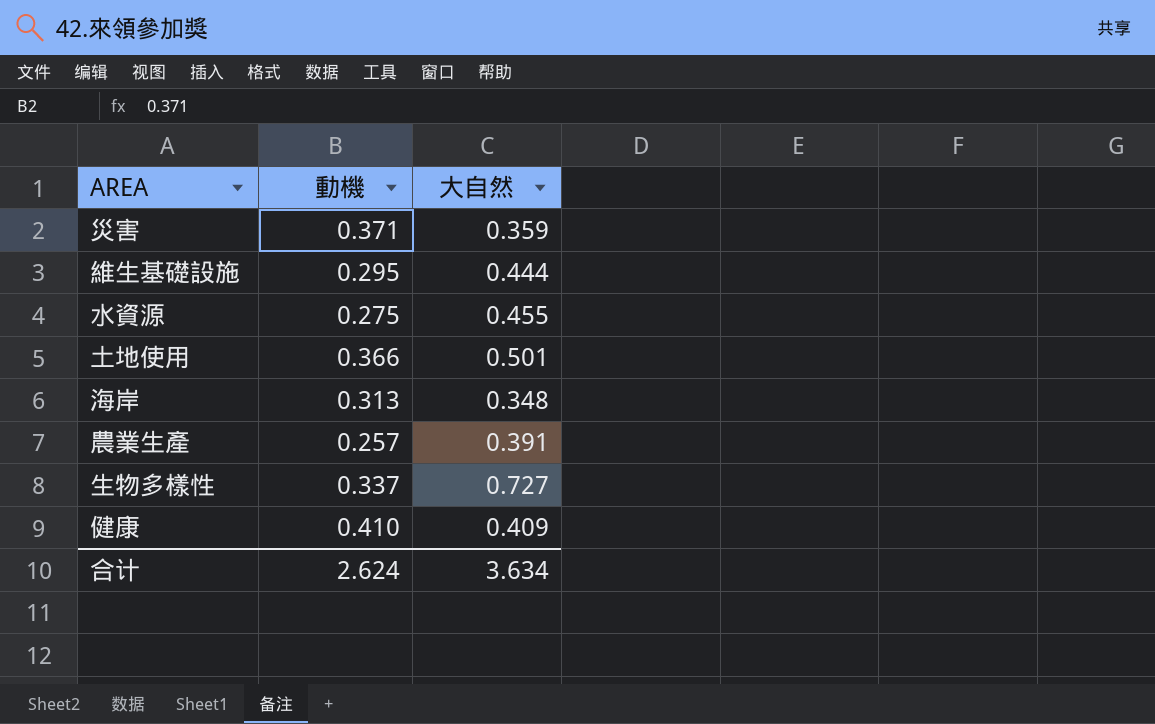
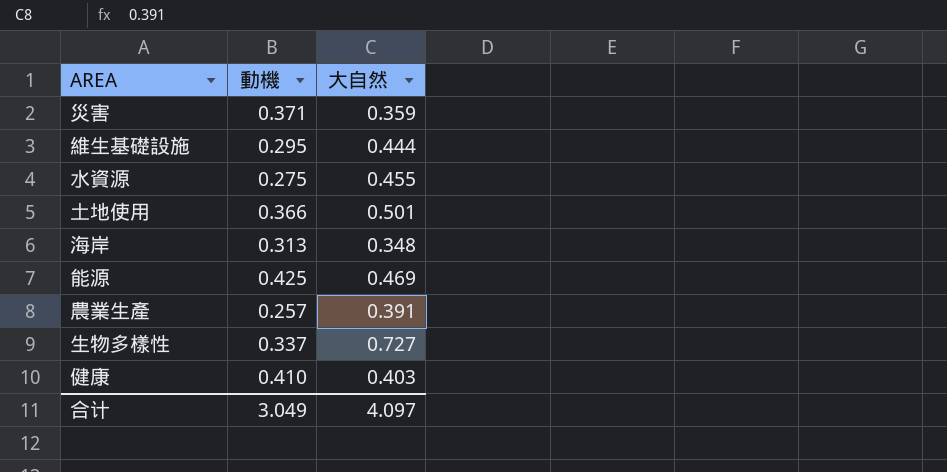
row 能源: none -> 0.425 | 0.469
健康 | 大自然: 0.409 -> 0.403
合计 | 動機: 2.624 -> 3.049
合计 | 大自然: 3.634 -> 4.097

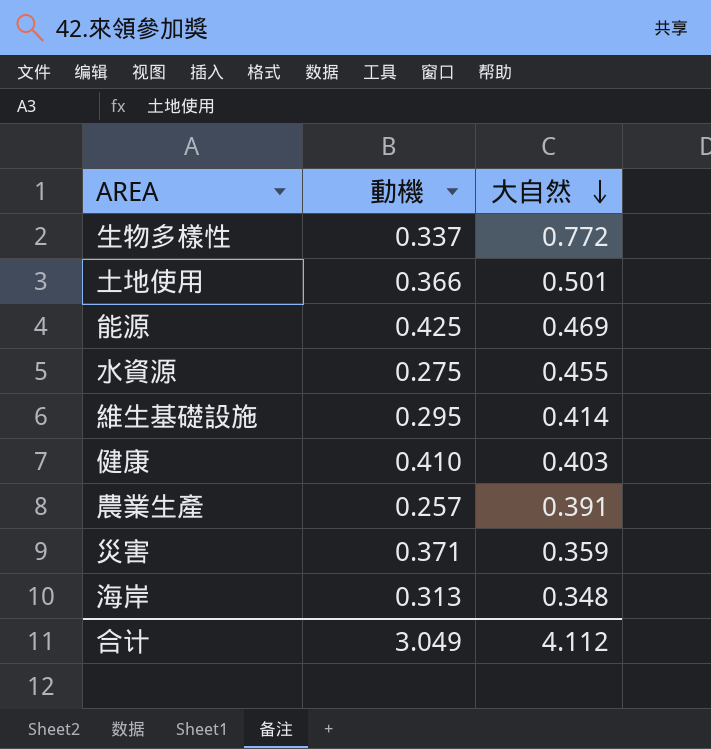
row order: none -> 大自然 descending
生物多樣性 | 大自然: 0.727 -> 0.772
維生基礎設施 | 大自然: 0.444 -> 0.414
合计 | 大自然: 4.097 -> 4.112

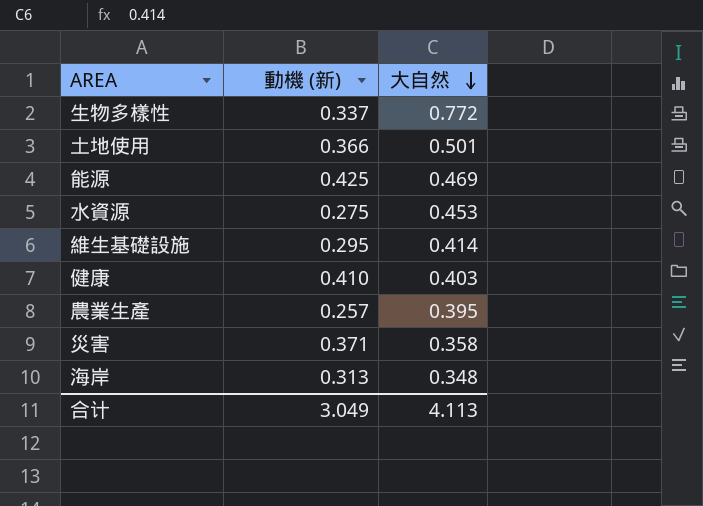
column name: 動機 -> 動機 (新)
水資源 | 大自然: 0.455 -> 0.453
農業生產 | 大自然: 0.391 -> 0.395
災害 | 大自然: 0.359 -> 0.358
合计 | 大自然: 4.112 -> 4.113

